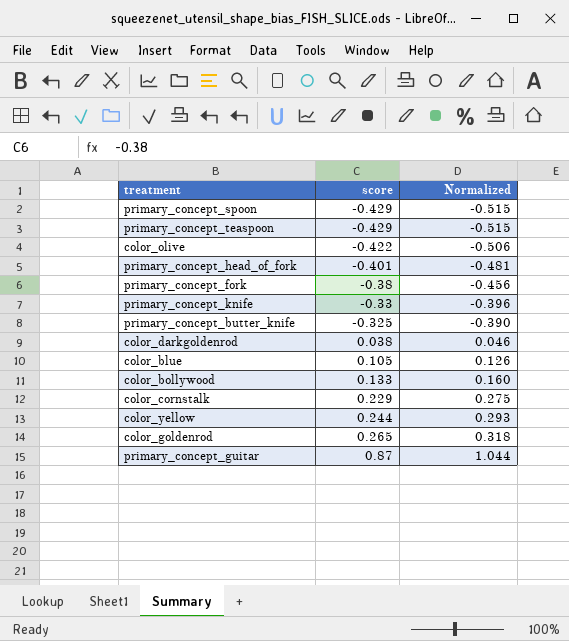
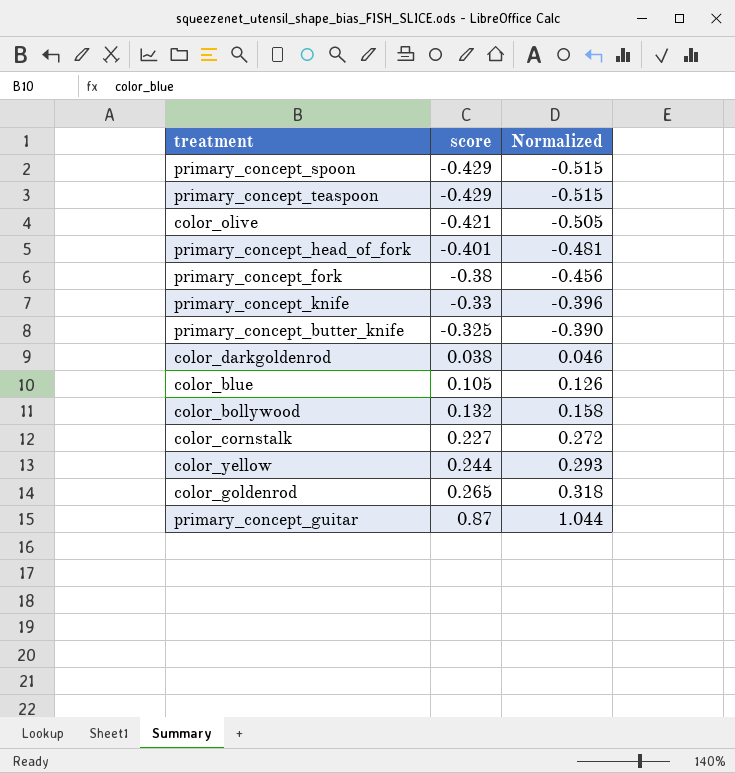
color_olive | score: -0.422 -> -0.421
color_olive | Normalized: -0.506 -> -0.505
color_bollywood | score: 0.133 -> 0.132
color_bollywood | Normalized: 0.160 -> 0.158
color_cornstalk | score: 0.229 -> 0.227
color_cornstalk | Normalized: 0.275 -> 0.272

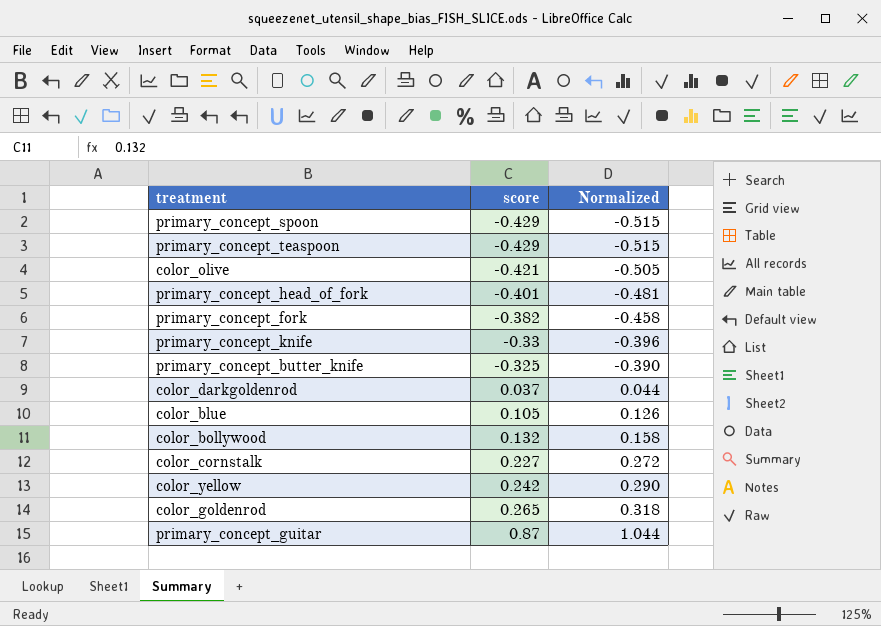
primary_concept_fork | score: -0.38 -> -0.382
primary_concept_fork | Normalized: -0.456 -> -0.458
color_darkgoldenrod | score: 0.038 -> 0.037
color_darkgoldenrod | Normalized: 0.046 -> 0.044
color_yellow | score: 0.244 -> 0.242
color_yellow | Normalized: 0.293 -> 0.290

